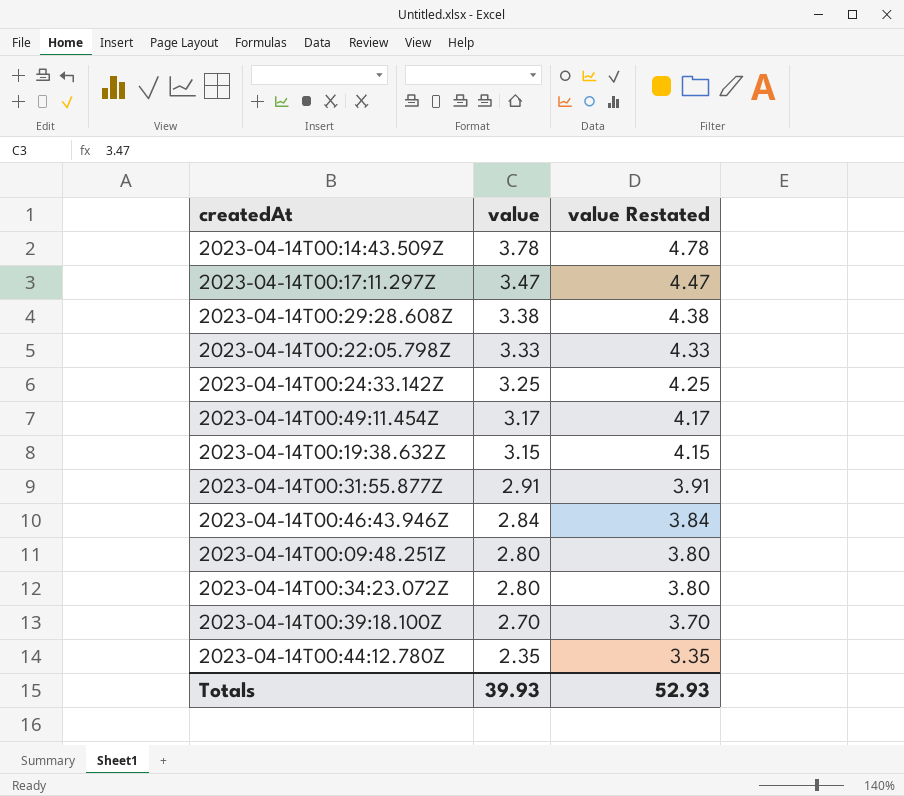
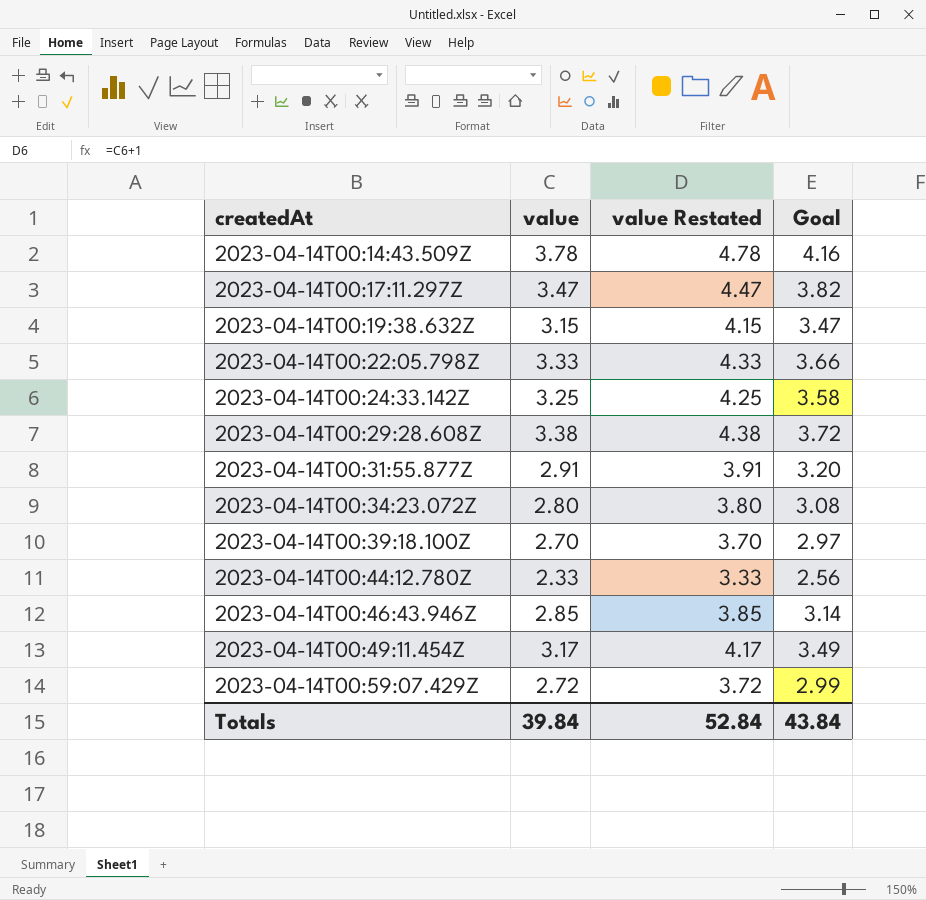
row order: value descending -> createdAt ascending
column Goal | formula: none -> [value] * 1.1
row 2023-04-14T00:09:48.251Z: 2.80 | 3.80 -> none
2023-04-14T00:44:12.780Z | value: 2.35 -> 2.33
2023-04-14T00:44:12.780Z | value Restated: 3.35 -> 3.33
2023-04-14T00:46:43.946Z | value: 2.84 -> 2.85
2023-04-14T00:46:43.946Z | value Restated: 3.84 -> 3.85
row 2023-04-14T00:59:07.429Z: none -> 2.72 | 3.72 | 2.99
Totals | value: 39.93 -> 39.84
Totals | value Restated: 52.93 -> 52.84

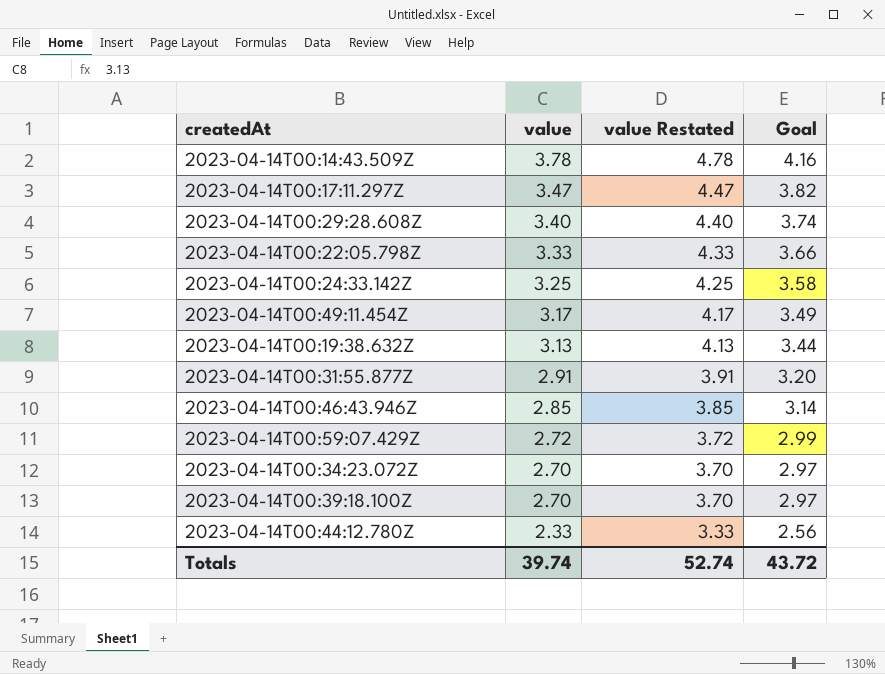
row order: createdAt ascending -> value descending
2023-04-14T00:29:28.608Z | value: 3.38 -> 3.40
2023-04-14T00:29:28.608Z | value Restated: 4.38 -> 4.40
2023-04-14T00:29:28.608Z | Goal: 3.72 -> 3.74
2023-04-14T00:19:38.632Z | value: 3.15 -> 3.13
2023-04-14T00:19:38.632Z | value Restated: 4.15 -> 4.13
2023-04-14T00:19:38.632Z | Goal: 3.47 -> 3.44
2023-04-14T00:34:23.072Z | value: 2.80 -> 2.70
2023-04-14T00:34:23.072Z | value Restated: 3.80 -> 3.70
2023-04-14T00:34:23.072Z | Goal: 3.08 -> 2.97
Totals | value: 39.84 -> 39.74
Totals | value Restated: 52.84 -> 52.74
Totals | Goal: 43.84 -> 43.72

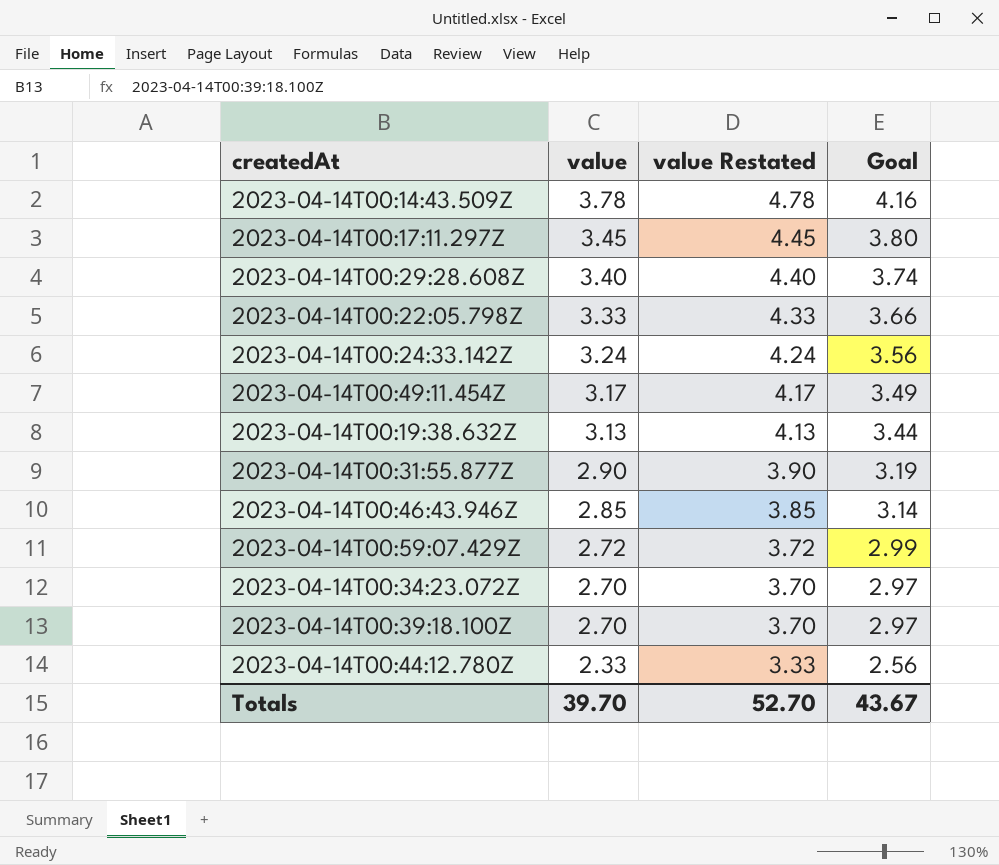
2023-04-14T00:17:11.297Z | value: 3.47 -> 3.45
2023-04-14T00:17:11.297Z | value Restated: 4.47 -> 4.45
2023-04-14T00:17:11.297Z | Goal: 3.82 -> 3.80
2023-04-14T00:24:33.142Z | value: 3.25 -> 3.24
2023-04-14T00:24:33.142Z | value Restated: 4.25 -> 4.24
2023-04-14T00:24:33.142Z | Goal: 3.58 -> 3.56
2023-04-14T00:31:55.877Z | value: 2.91 -> 2.90
2023-04-14T00:31:55.877Z | value Restated: 3.91 -> 3.90
2023-04-14T00:31:55.877Z | Goal: 3.20 -> 3.19
Totals | value: 39.74 -> 39.70
Totals | value Restated: 52.74 -> 52.70
Totals | Goal: 43.72 -> 43.67

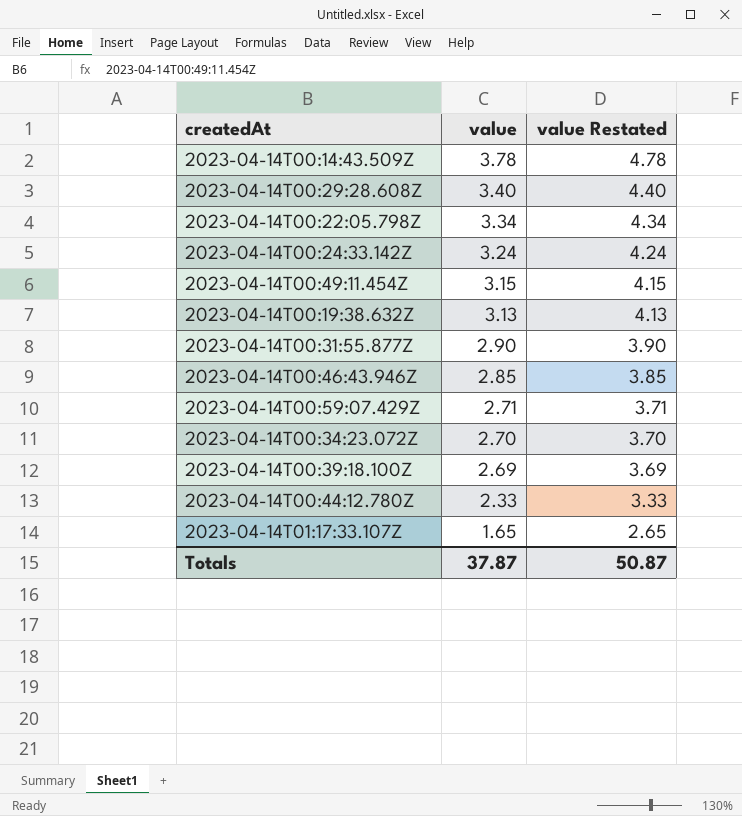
column Goal | formula: [value] * 1.1 -> none
row 2023-04-14T00:17:11.297Z: 3.45 | 4.45 | 3.80 -> none
2023-04-14T00:22:05.798Z | value: 3.33 -> 3.34
2023-04-14T00:22:05.798Z | value Restated: 4.33 -> 4.34
2023-04-14T00:49:11.454Z | value: 3.17 -> 3.15
2023-04-14T00:49:11.454Z | value Restated: 4.17 -> 4.15
2023-04-14T00:59:07.429Z | value: 2.72 -> 2.71
2023-04-14T00:59:07.429Z | value Restated: 3.72 -> 3.71
2023-04-14T00:39:18.100Z | value: 2.70 -> 2.69
2023-04-14T00:39:18.100Z | value Restated: 3.70 -> 3.69
row 2023-04-14T01:17:33.107Z: none -> 1.65 | 2.65
Totals | value: 39.70 -> 37.87
Totals | value Restated: 52.70 -> 50.87

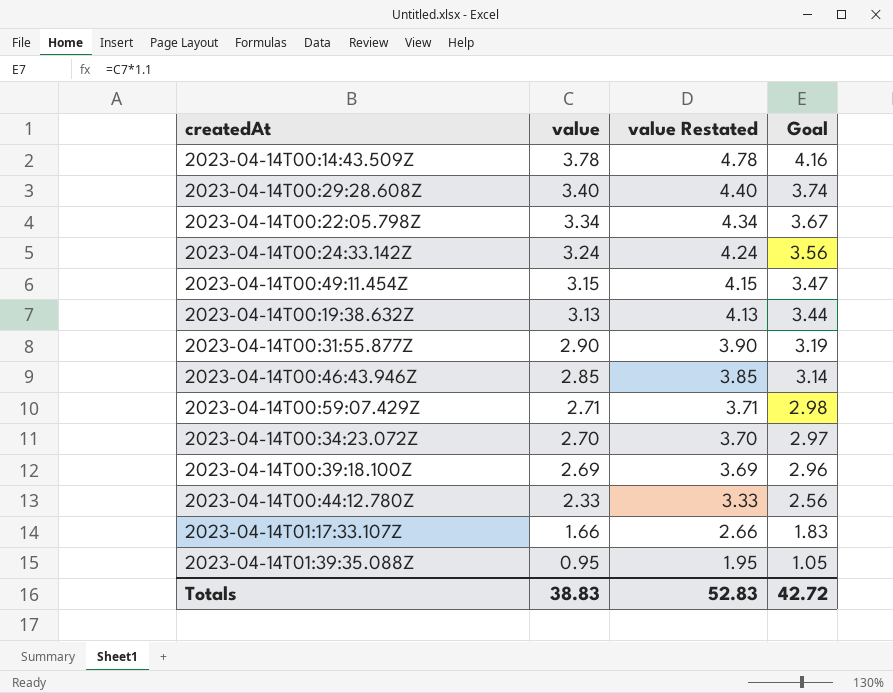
column Goal | formula: none -> [value] * 1.1
2023-04-14T01:17:33.107Z | value: 1.65 -> 1.66
2023-04-14T01:17:33.107Z | value Restated: 2.65 -> 2.66
row 2023-04-14T01:39:35.088Z: none -> 0.95 | 1.95 | 1.05
Totals | value: 37.87 -> 38.83
Totals | value Restated: 50.87 -> 52.83

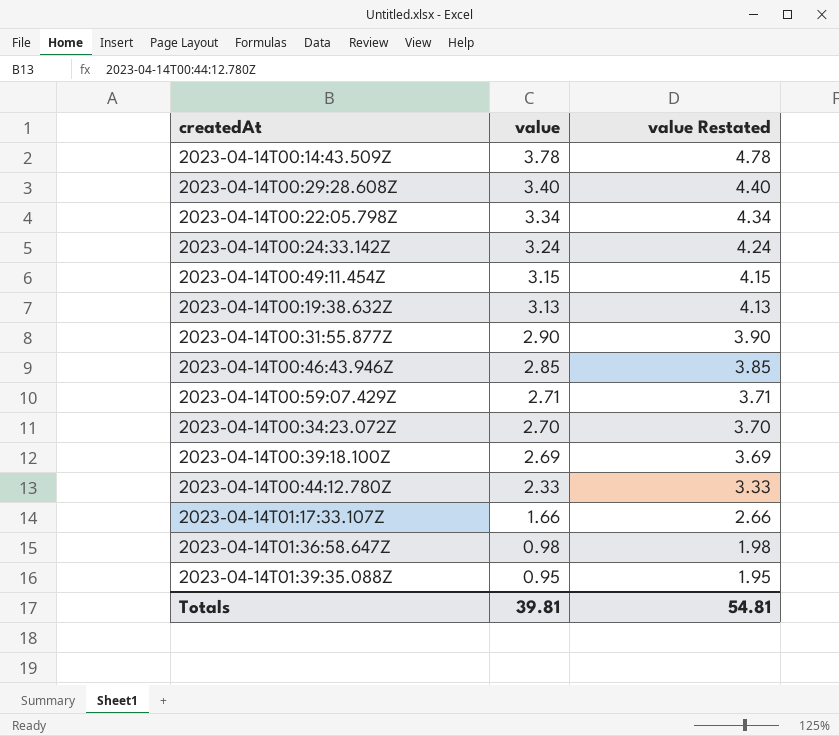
column Goal | formula: [value] * 1.1 -> none
row 2023-04-14T01:36:58.647Z: none -> 0.98 | 1.98
Totals | value: 38.83 -> 39.81
Totals | value Restated: 52.83 -> 54.81

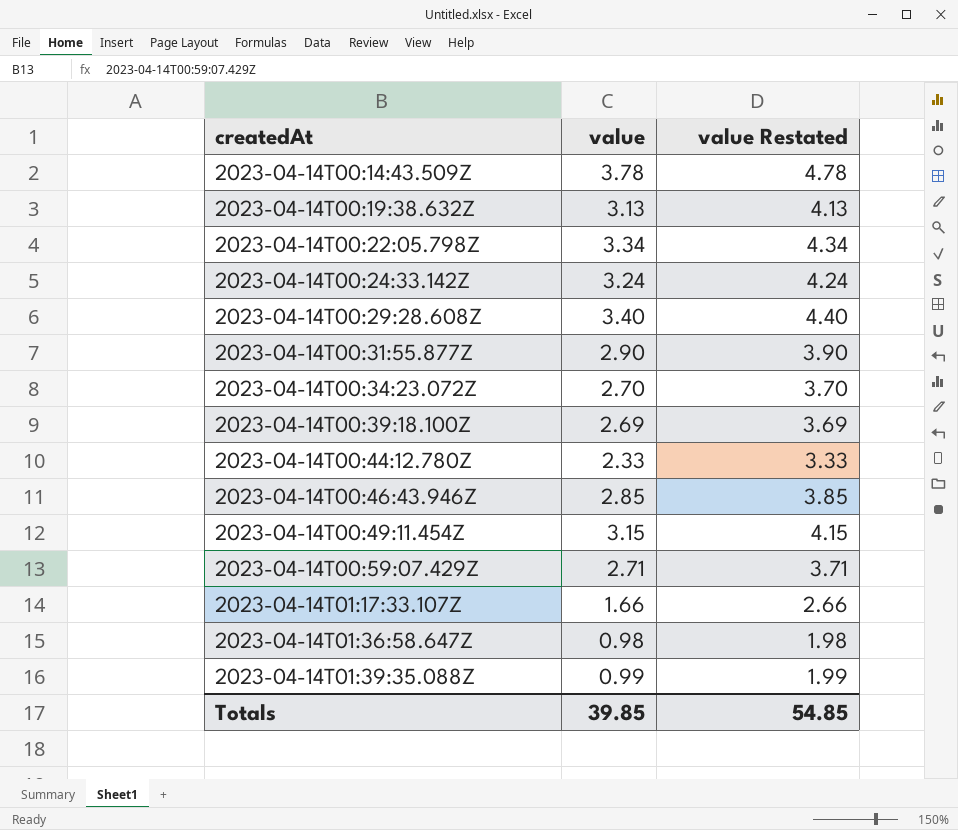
row order: value descending -> createdAt ascending
2023-04-14T01:39:35.088Z | value: 0.95 -> 0.99
2023-04-14T01:39:35.088Z | value Restated: 1.95 -> 1.99
Totals | value: 39.81 -> 39.85
Totals | value Restated: 54.81 -> 54.85

